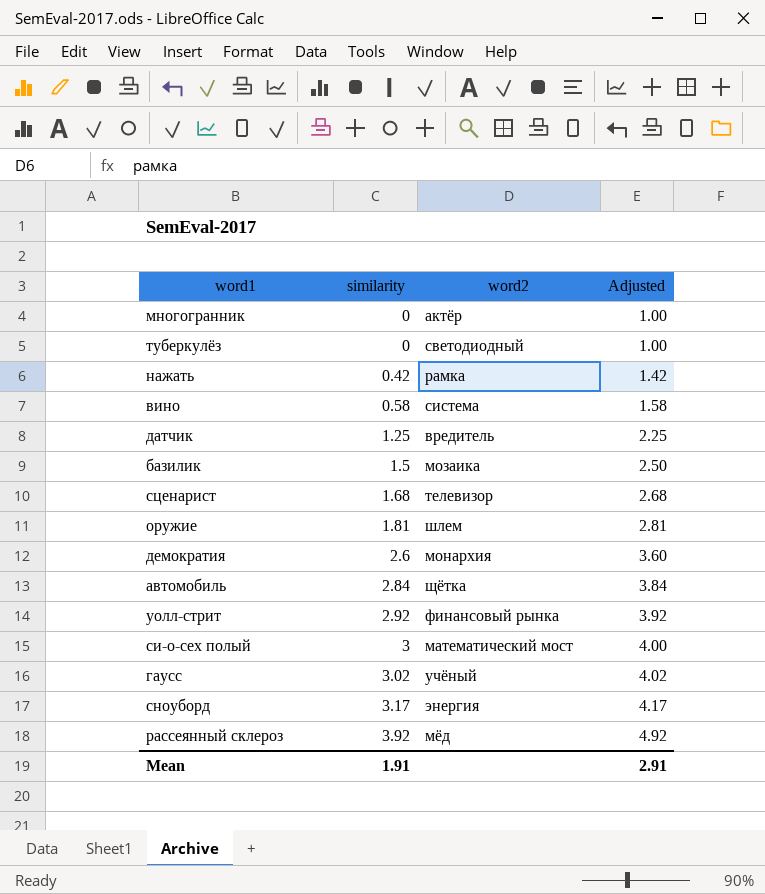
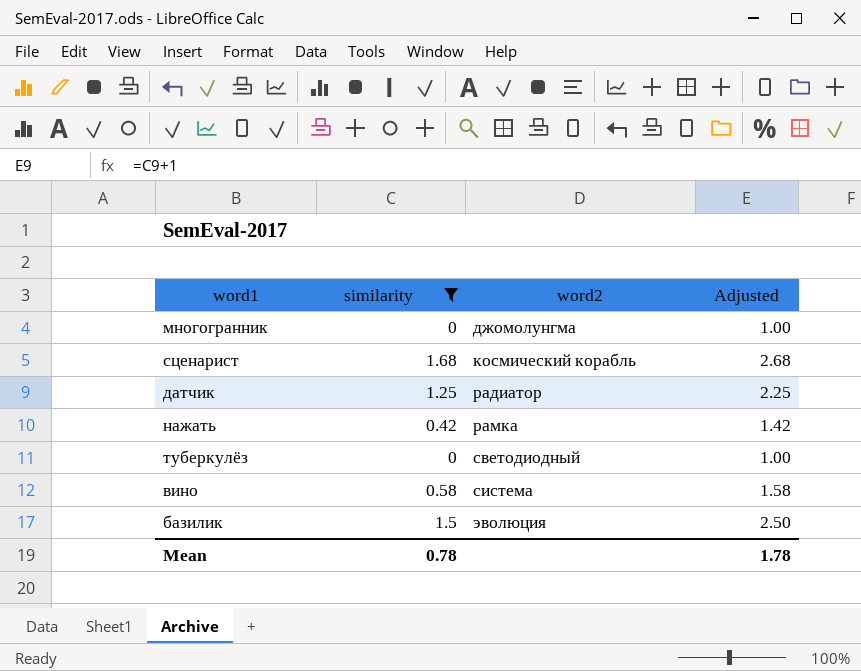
filter: none -> similarity <= 1.68
row order: similarity ascending -> word2 ascending
многогранник | word2: актёр -> джомолунгма
сценарист | word2: телевизор -> космический корабль
датчик | word2: вредитель -> радиатор
базилик | word2: мозаика -> эволюция
Mean | similarity: 1.91 -> 0.78
Mean | Adjusted: 2.91 -> 1.78

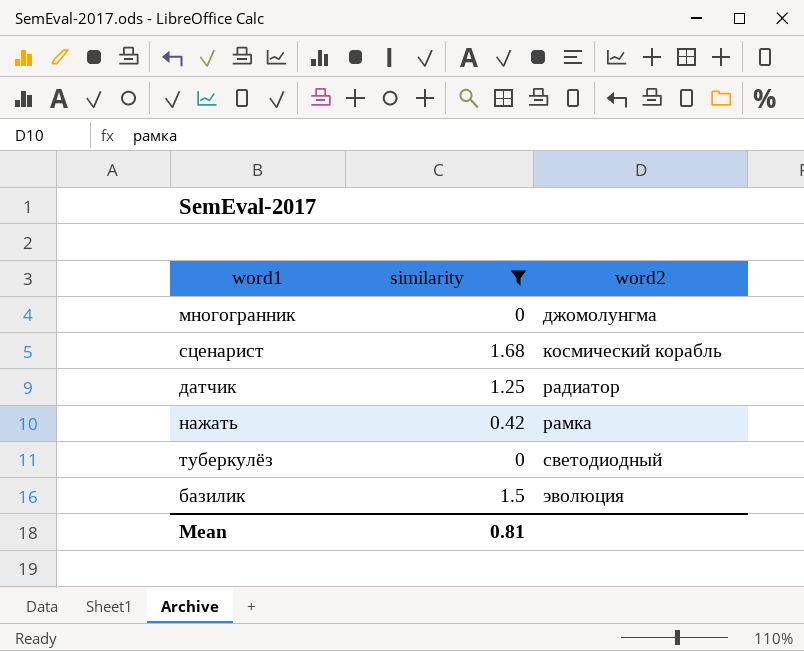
column Adjusted | formula: [similarity] + 1 -> none
row вино: 0.58 | система | 1.58 -> none
Mean | similarity: 0.78 -> 0.81

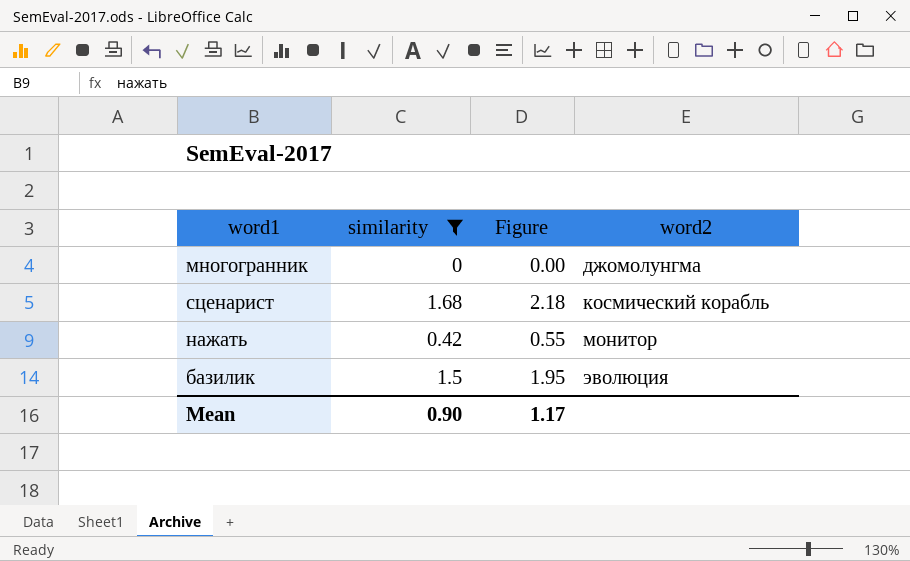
column Figure | formula: none -> [similarity] * 1.3
row датчик: 1.25 | радиатор -> none
row туберкулёз: 0 | светодиодный -> none
нажать | word2: рамка -> монитор
Mean | similarity: 0.81 -> 0.90

